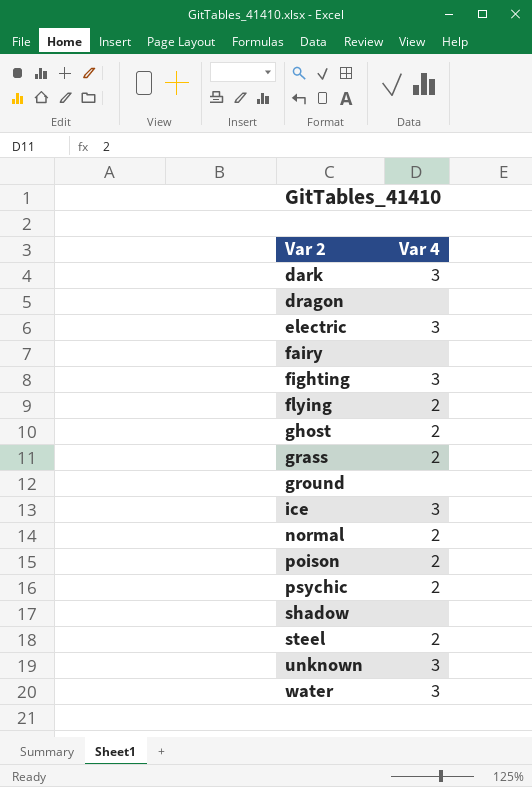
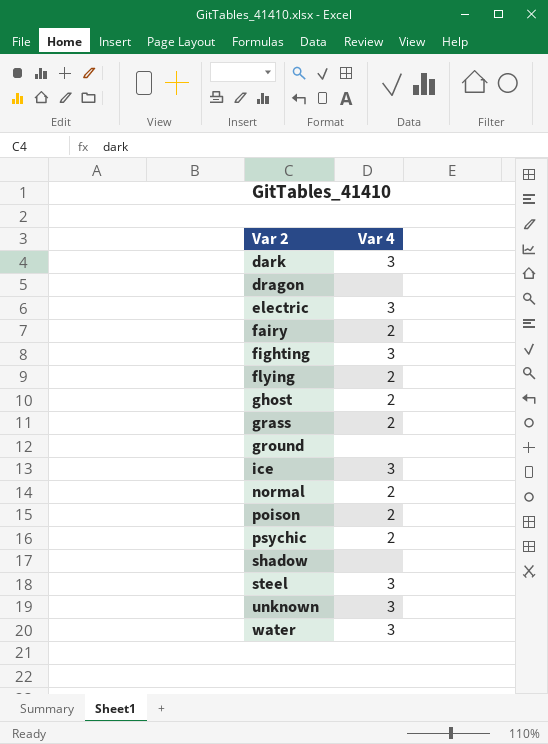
fairy | Var 4: none -> 2
steel | Var 4: 2 -> 3

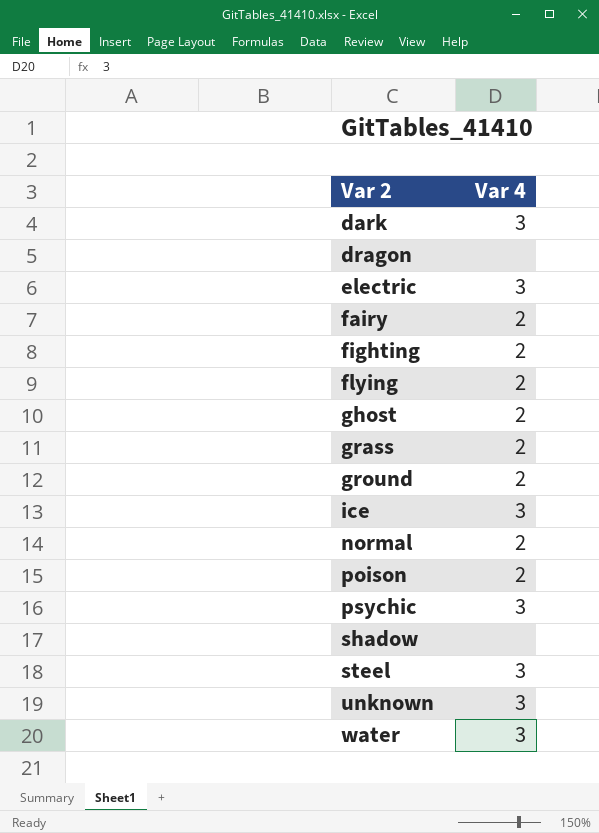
fighting | Var 4: 3 -> 2
ground | Var 4: none -> 2
psychic | Var 4: 2 -> 3

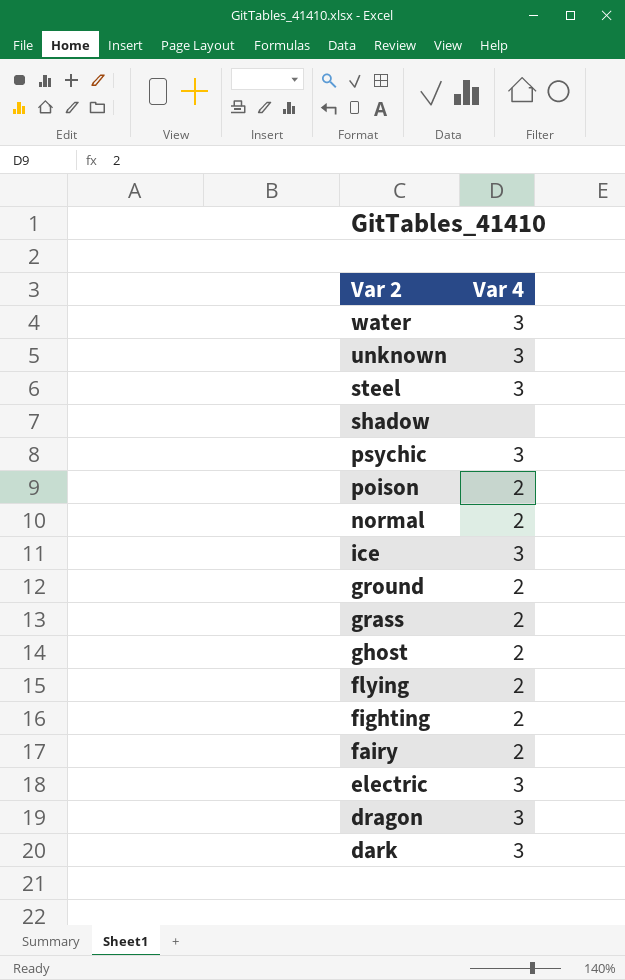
row order: Var 2 ascending -> Var 2 descending
dragon | Var 4: none -> 3

